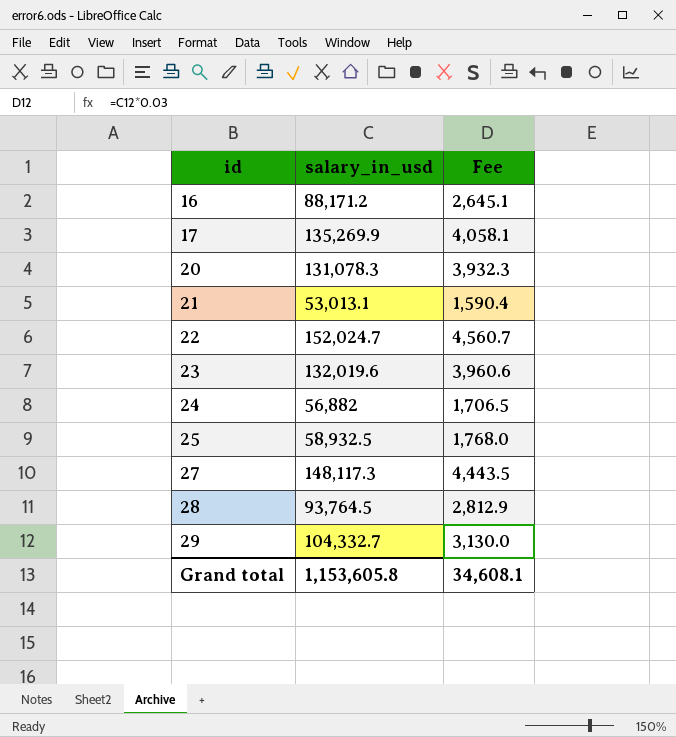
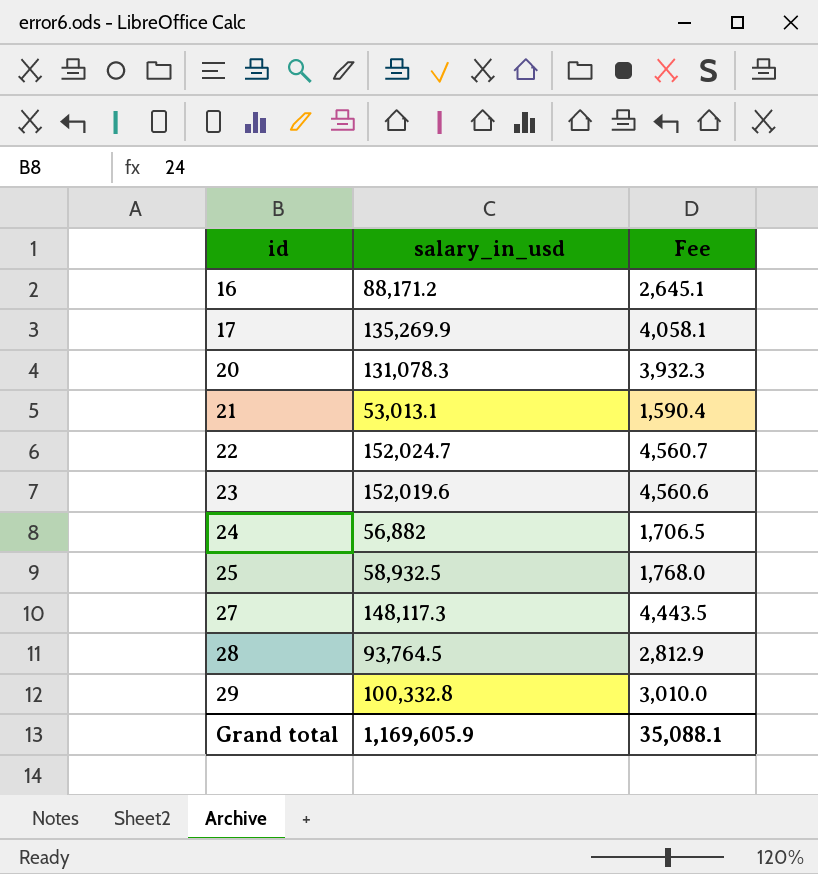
23 | salary_in_usd: 132,019.6 -> 152,019.6
23 | Fee: 3,960.6 -> 4,560.6
29 | salary_in_usd: 104,332.7 -> 100,332.8
29 | Fee: 3,130.0 -> 3,010.0
Grand total | salary_in_usd: 1,153,605.8 -> 1,169,605.9
Grand total | Fee: 34,608.1 -> 35,088.1

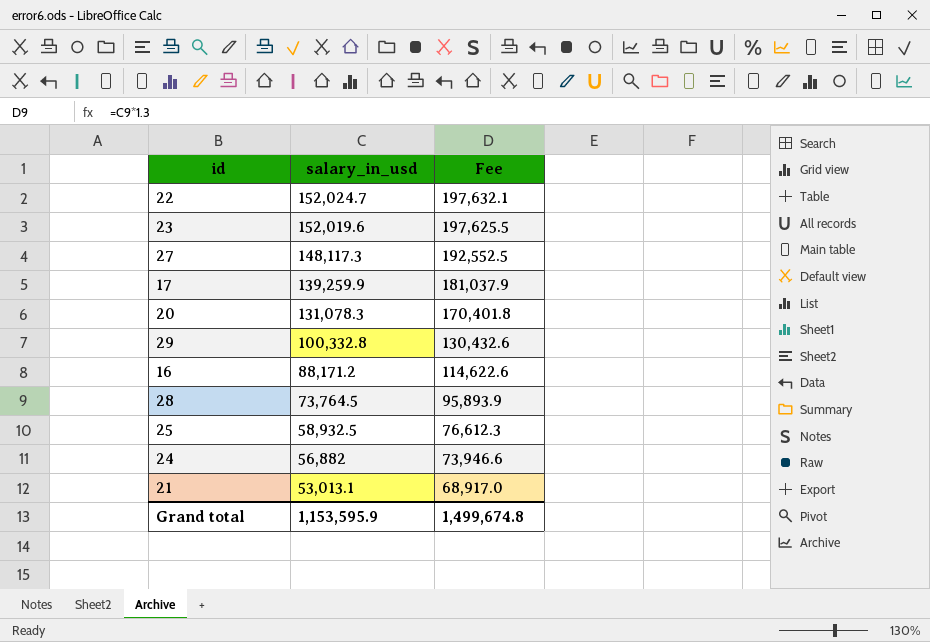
row order: id ascending -> salary_in_usd descending
column Fee | formula: [salary_in_usd] * 0.03 -> [salary_in_usd] * 1.3
17 | salary_in_usd: 135,269.9 -> 139,259.9
28 | salary_in_usd: 93,764.5 -> 73,764.5
Grand total | salary_in_usd: 1,169,605.9 -> 1,153,595.9
Grand total | Fee: 35,088.1 -> 1,499,674.8

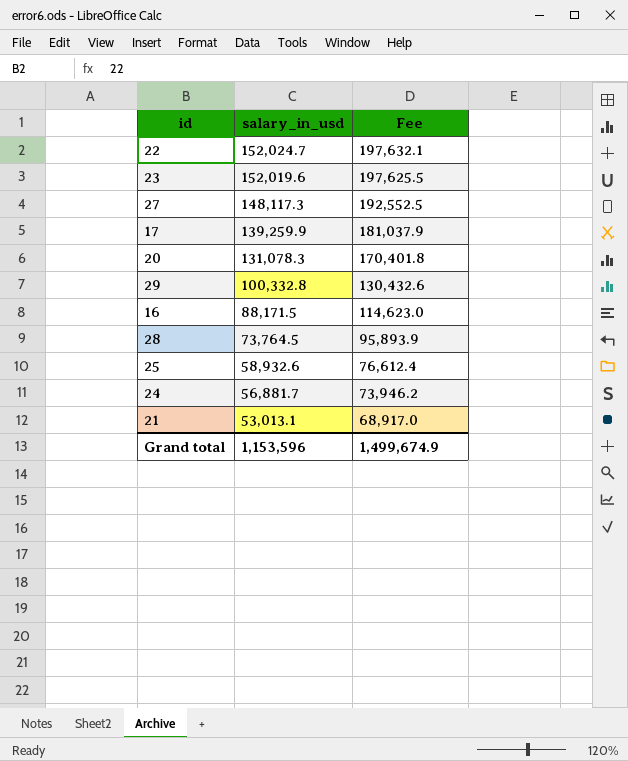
16 | salary_in_usd: 88,171.2 -> 88,171.5
16 | Fee: 114,622.6 -> 114,623.0
25 | salary_in_usd: 58,932.5 -> 58,932.6
25 | Fee: 76,612.3 -> 76,612.4
24 | salary_in_usd: 56,882 -> 56,881.7
24 | Fee: 73,946.6 -> 73,946.2
Grand total | salary_in_usd: 1,153,595.9 -> 1,153,596
Grand total | Fee: 1,499,674.8 -> 1,499,674.9

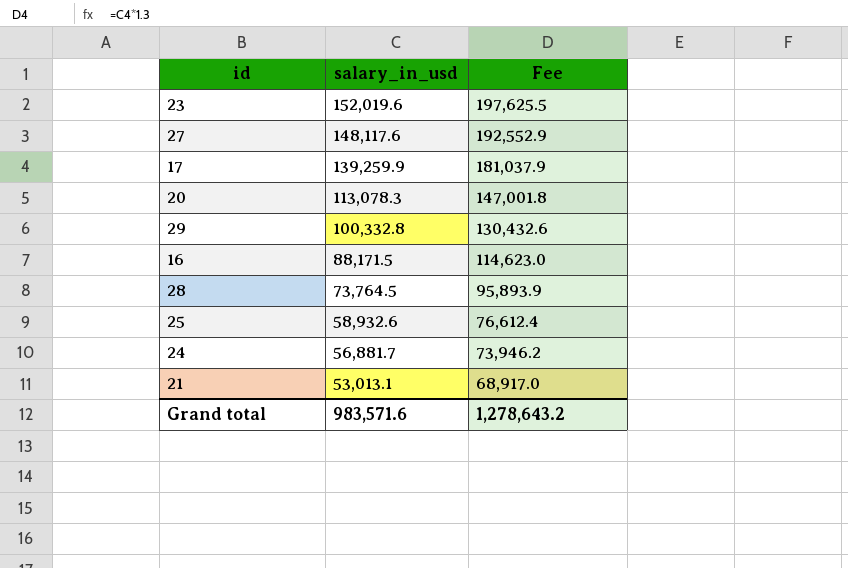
row 22: 152,024.7 | 197,632.1 -> none
27 | salary_in_usd: 148,117.3 -> 148,117.6
27 | Fee: 192,552.5 -> 192,552.9
20 | salary_in_usd: 131,078.3 -> 113,078.3
20 | Fee: 170,401.8 -> 147,001.8
Grand total | salary_in_usd: 1,153,596 -> 983,571.6
Grand total | Fee: 1,499,674.9 -> 1,278,643.2

